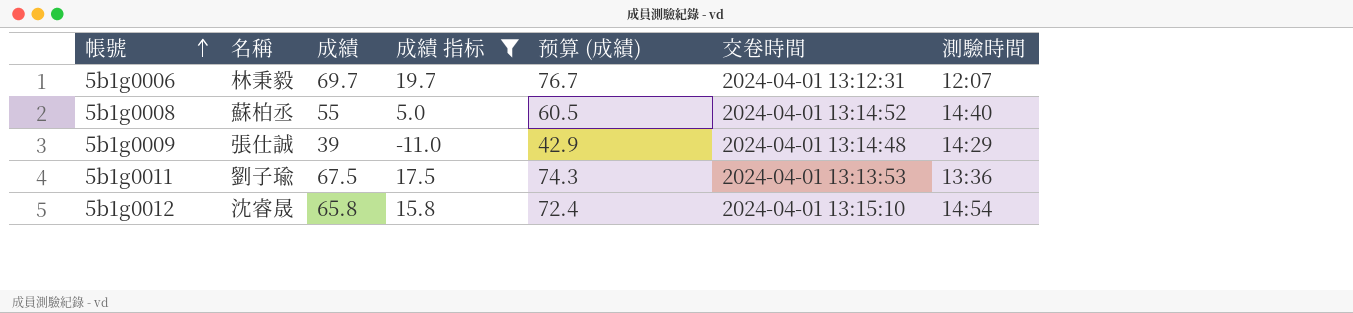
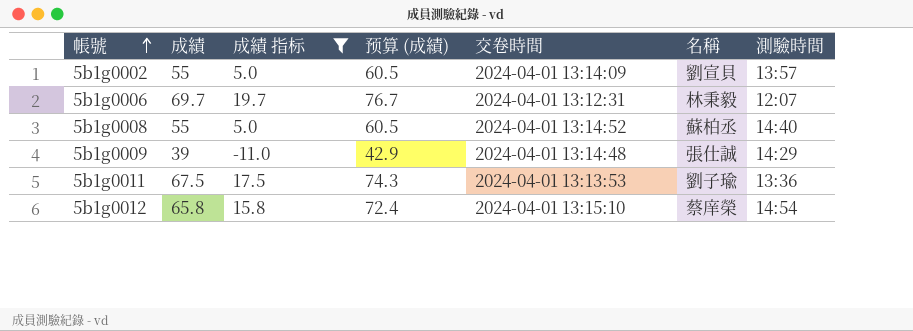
column 名稱 | position: 2 -> 6
row 5b1g0002: none -> 55 | 5.0 | 60.5 | 2024-04-01 13:14:09 | 劉宣貝 | 13:57
5b1g0012 | 名稱: 沈睿晟 -> 蔡庠榮

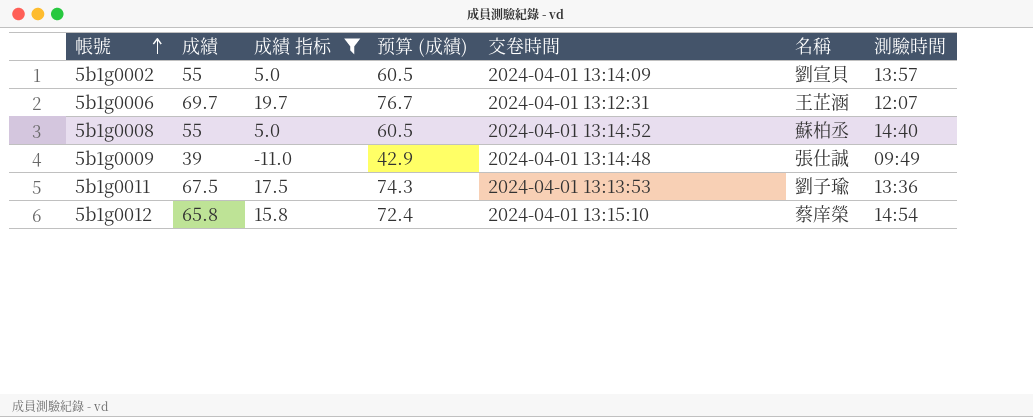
5b1g0006 | 名稱: 林秉毅 -> 王芷涵
5b1g0009 | 測驗時間: 14:29 -> 09:49

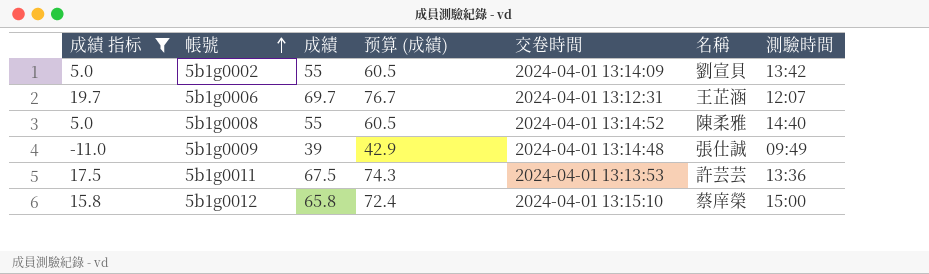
column 成績 指标 | position: 3 -> 1
5b1g0002 | 測驗時間: 13:57 -> 13:42
5b1g0008 | 名稱: 蘇柏丞 -> 陳柔雅
5b1g0011 | 名稱: 劉子瑜 -> 許芸芸
5b1g0012 | 測驗時間: 14:54 -> 15:00

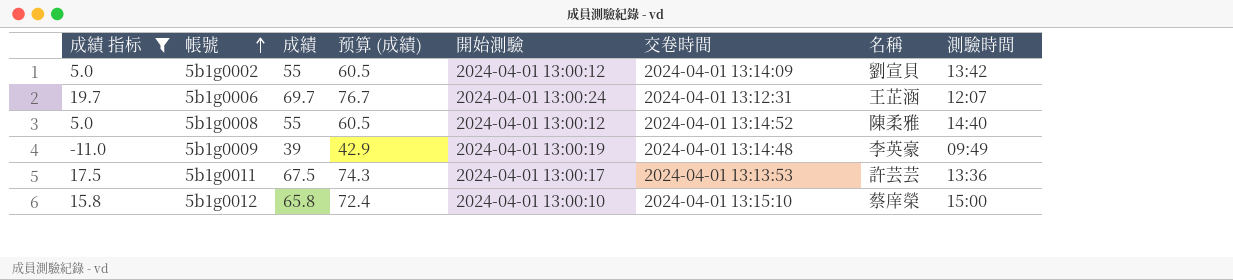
column 開始測驗 | position: none -> 5
5b1g0009 | 名稱: 張仕誠 -> 李英豪

